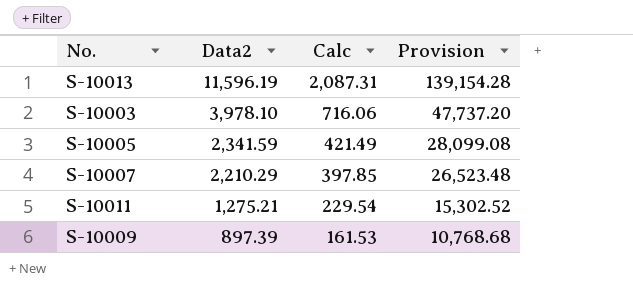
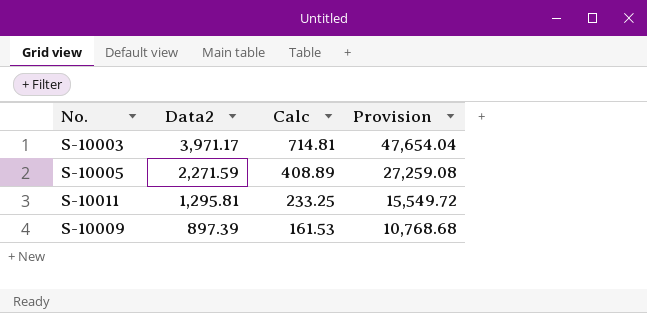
row S-10013: 11,596.19 | 2,087.31 | 139,154.28 -> none
row S-10007: 2,210.29 | 397.85 | 26,523.48 -> none
S-10003 | Data2: 3,978.10 -> 3,971.17
S-10003 | Calc: 716.06 -> 714.81
S-10003 | Provision: 47,737.20 -> 47,654.04
S-10005 | Data2: 2,341.59 -> 2,271.59
S-10005 | Calc: 421.49 -> 408.89
S-10005 | Provision: 28,099.08 -> 27,259.08
S-10011 | Data2: 1,275.21 -> 1,295.81
S-10011 | Calc: 229.54 -> 233.25
S-10011 | Provision: 15,302.52 -> 15,549.72

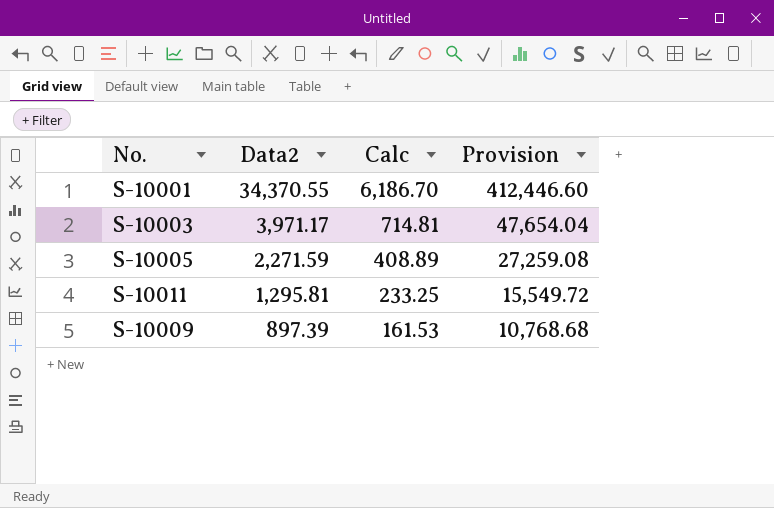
row S-10001: none -> 34,370.55 | 6,186.70 | 412,446.60

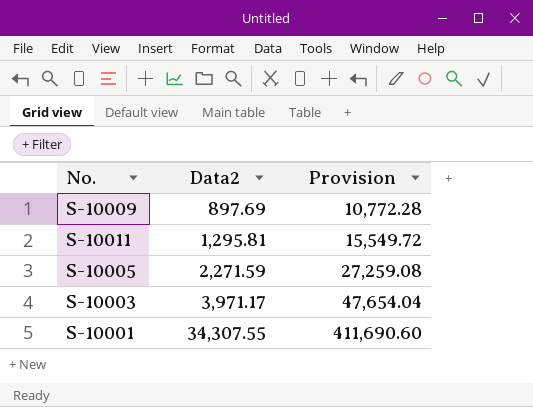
row order: Data2 descending -> Data2 ascending
column Calc | formula: [Data2] * 0.18 -> none
S-10009 | Data2: 897.39 -> 897.69
S-10009 | Provision: 10,768.68 -> 10,772.28
S-10001 | Data2: 34,370.55 -> 34,307.55
S-10001 | Provision: 412,446.60 -> 411,690.60

